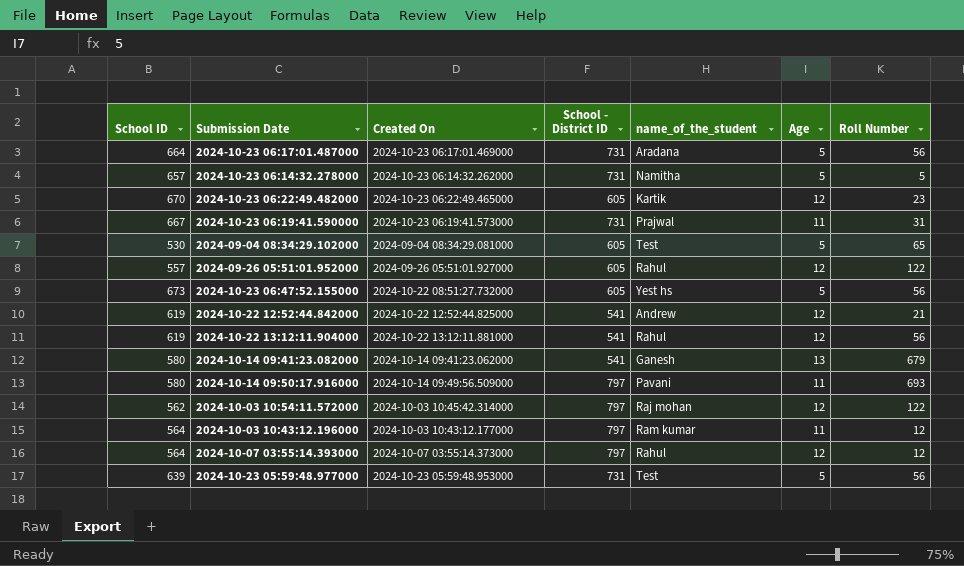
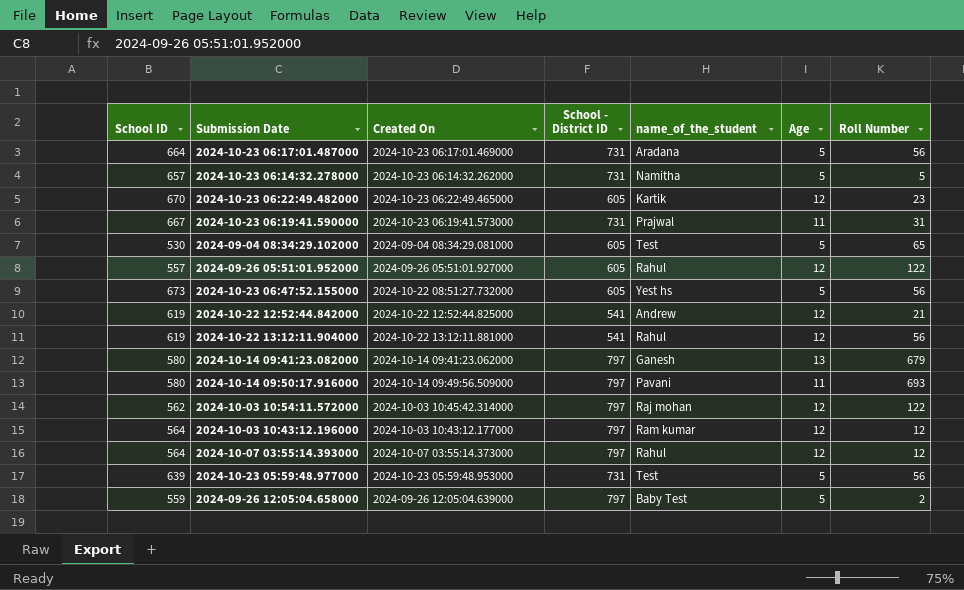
2024-10-14 09:41:23.082000 | School - District ID: 541 -> 797
2024-10-03 10:43:12.196000 | Age: 11 -> 12
row 2024-09-26 12:05:04.658000: none -> 559 | 2024-09-26 12:05:04.639000 | 797 | Baby Test | 5 | 2

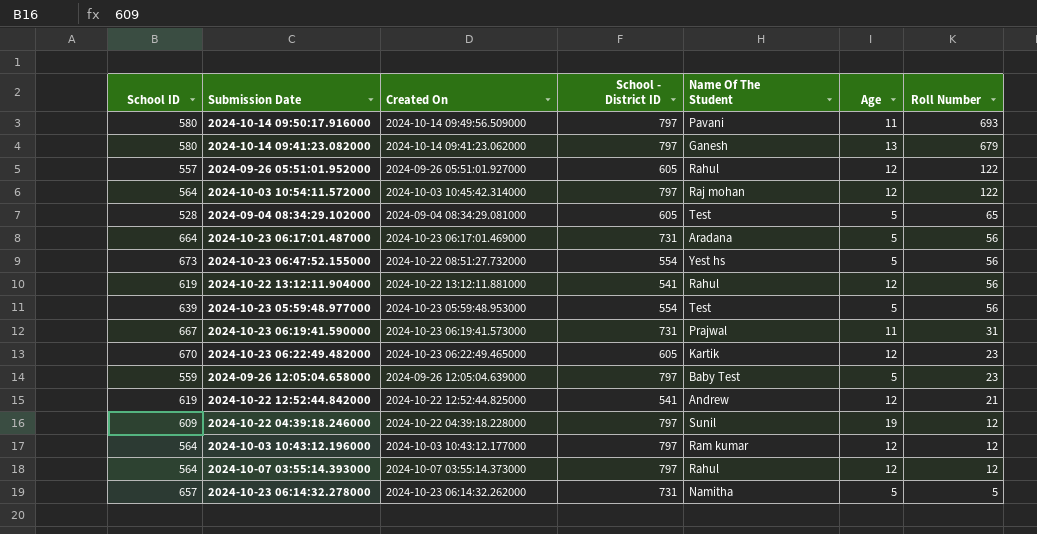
row order: none -> Roll Number descending
column name: name_of_the_student -> Name Of The Student
2024-10-03 10:54:11.572000 | School ID: 562 -> 564
2024-09-04 08:34:29.102000 | School ID: 530 -> 528
2024-10-23 06:47:52.155000 | School - District ID: 605 -> 554
2024-10-23 05:59:48.977000 | School - District ID: 731 -> 554
2024-09-26 12:05:04.658000 | Roll Number: 2 -> 23
row 2024-10-22 04:39:18.246000: none -> 609 | 2024-10-22 04:39:18.228000 | 797 | Sunil | 19 | 12

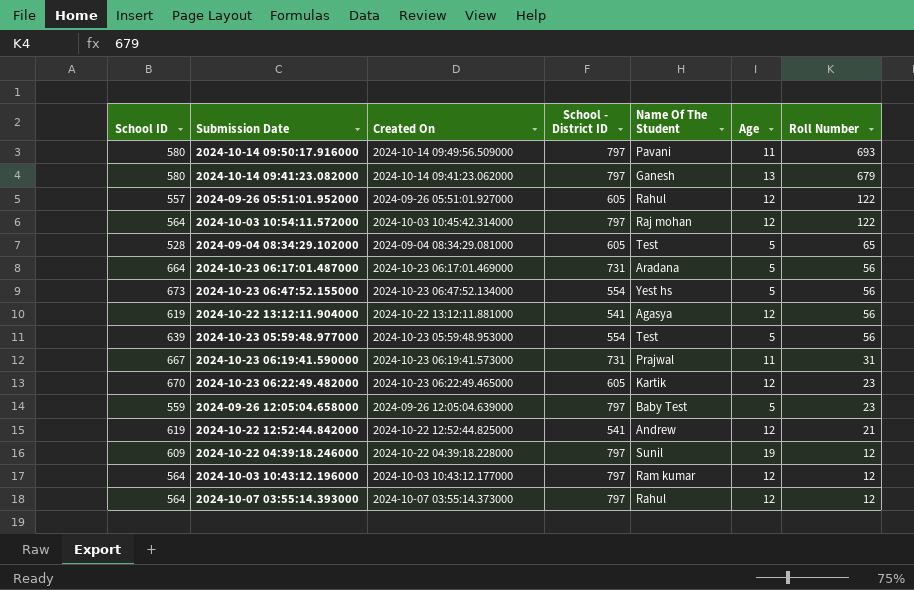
row 2024-10-23 06:14:32.278000: 657 | 2024-10-23 06:14:32.262000 | 731 | Namitha | 5 | 5 -> none
2024-10-23 06:47:52.155000 | Created On: 2024-10-22 08:51:27.732000 -> 2024-10-23 06:47:52.134000
2024-10-22 13:12:11.904000 | Name Of The Student: Rahul -> Agasya

